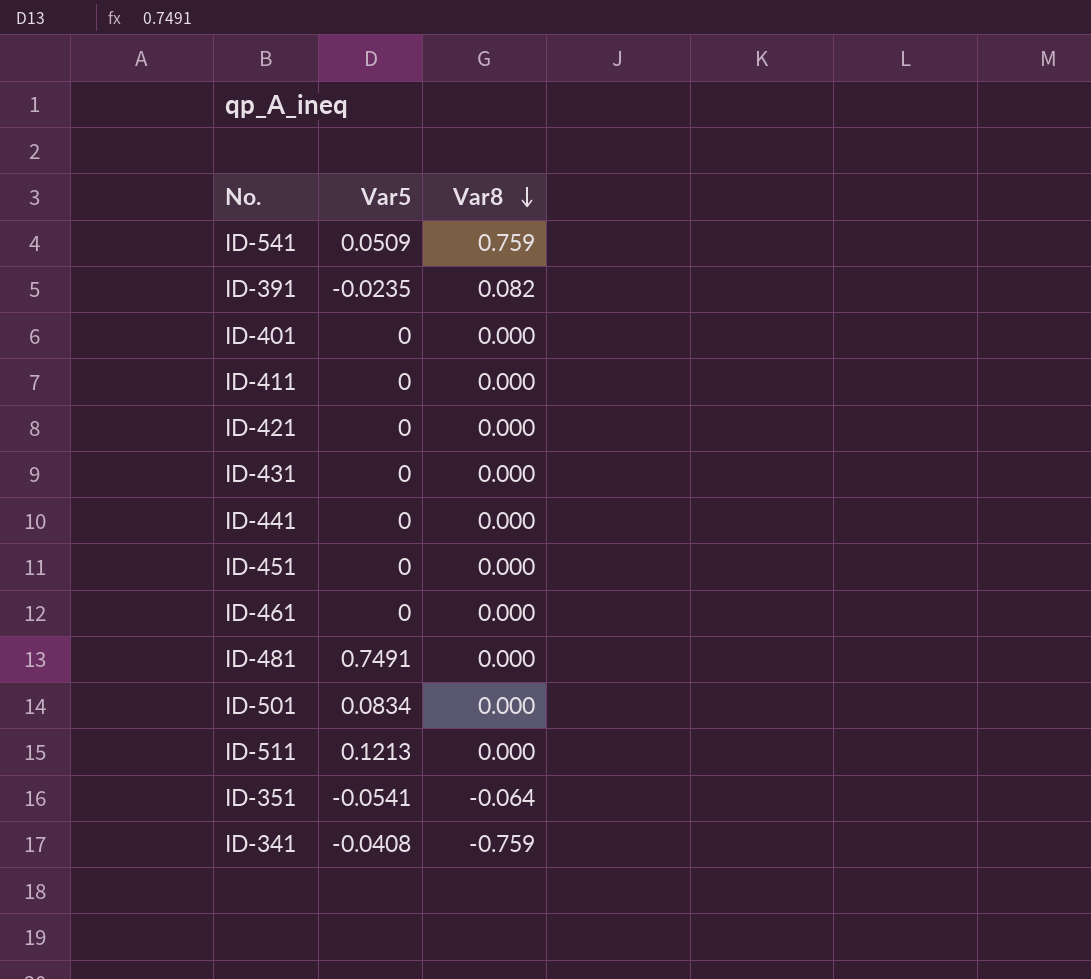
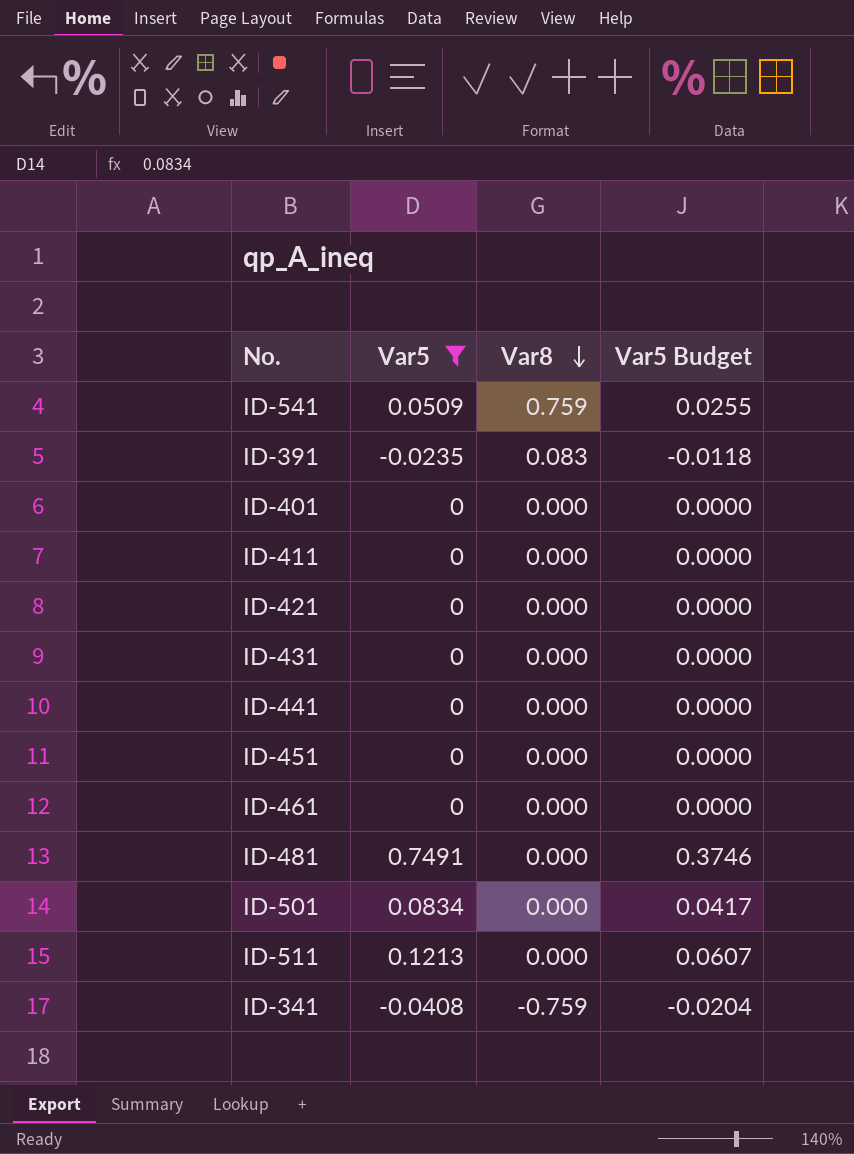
filter: none -> Var5 != -0.0541
column Var5 Budget | formula: none -> [Var5] * 0.5
ID-391 | Var8: 0.082 -> 0.083

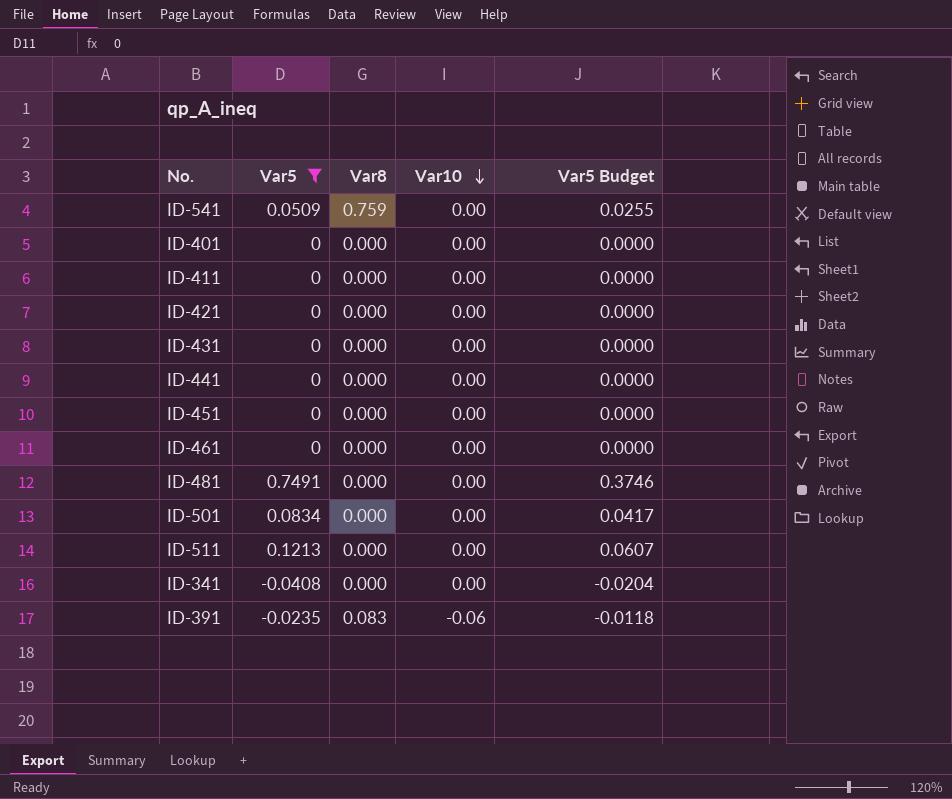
row order: Var8 descending -> Var10 descending
column Var10 | position: none -> 4
ID-341 | Var8: -0.759 -> 0.000

